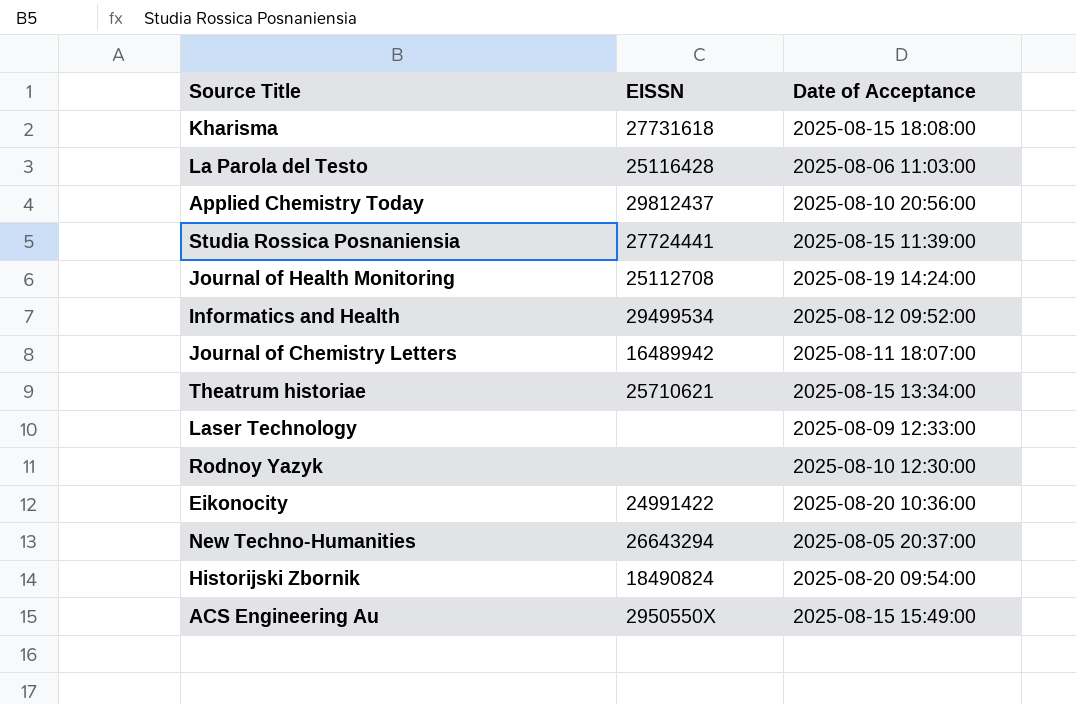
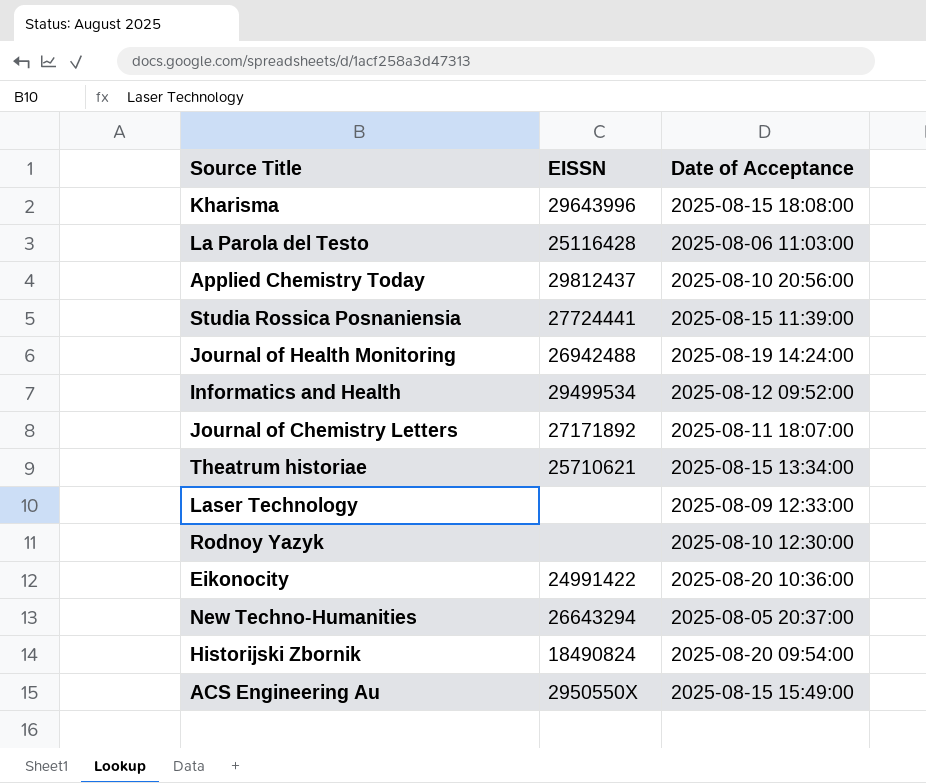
Kharisma | EISSN: 27731618 -> 29643996
Journal of Health Monitoring | EISSN: 25112708 -> 26942488
Journal of Chemistry Letters | EISSN: 16489942 -> 27171892

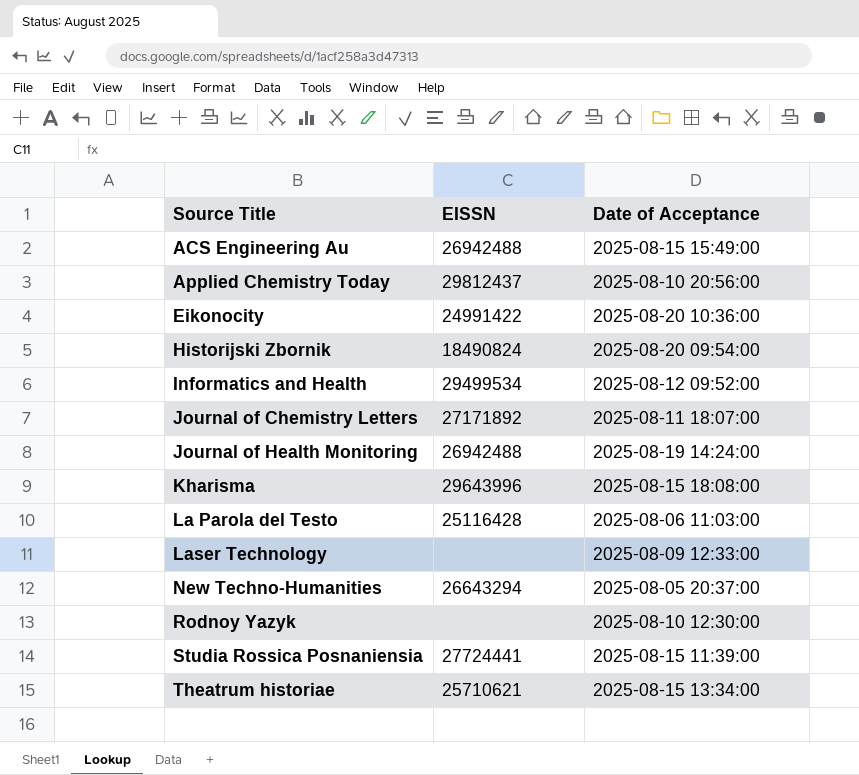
row order: none -> Source Title ascending
ACS Engineering Au | EISSN: 2950550X -> 26942488

